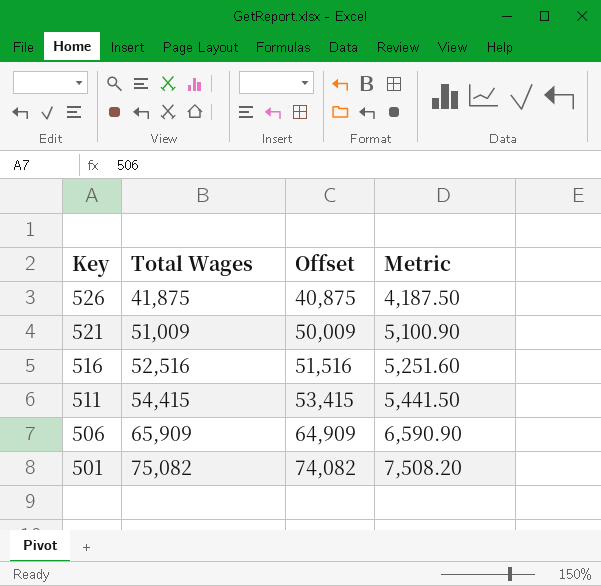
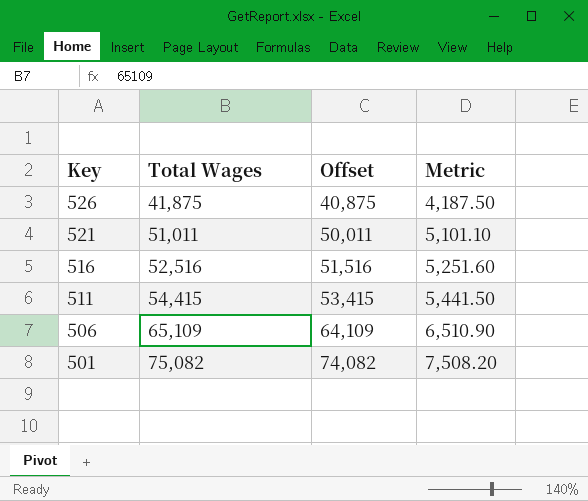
521 | Total Wages: 51,009 -> 51,011
521 | Offset: 50,009 -> 50,011
521 | Metric: 5,100.90 -> 5,101.10
506 | Total Wages: 65,909 -> 65,109
506 | Offset: 64,909 -> 64,109
506 | Metric: 6,590.90 -> 6,510.90

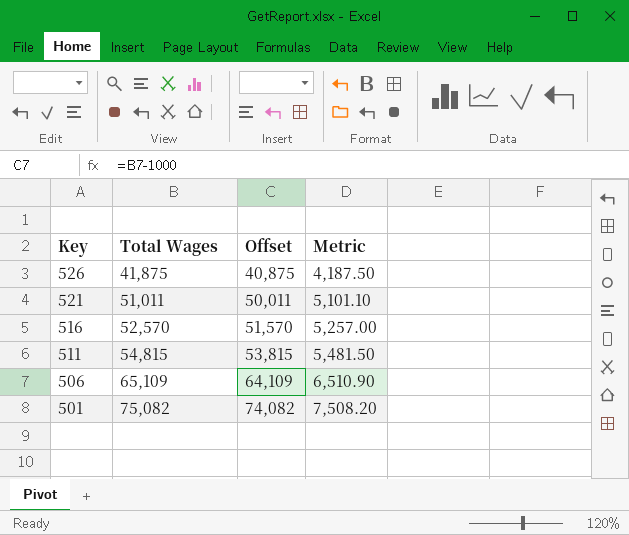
516 | Total Wages: 52,516 -> 52,570
516 | Offset: 51,516 -> 51,570
516 | Metric: 5,251.60 -> 5,257.00
511 | Total Wages: 54,415 -> 54,815
511 | Offset: 53,415 -> 53,815
511 | Metric: 5,441.50 -> 5,481.50

